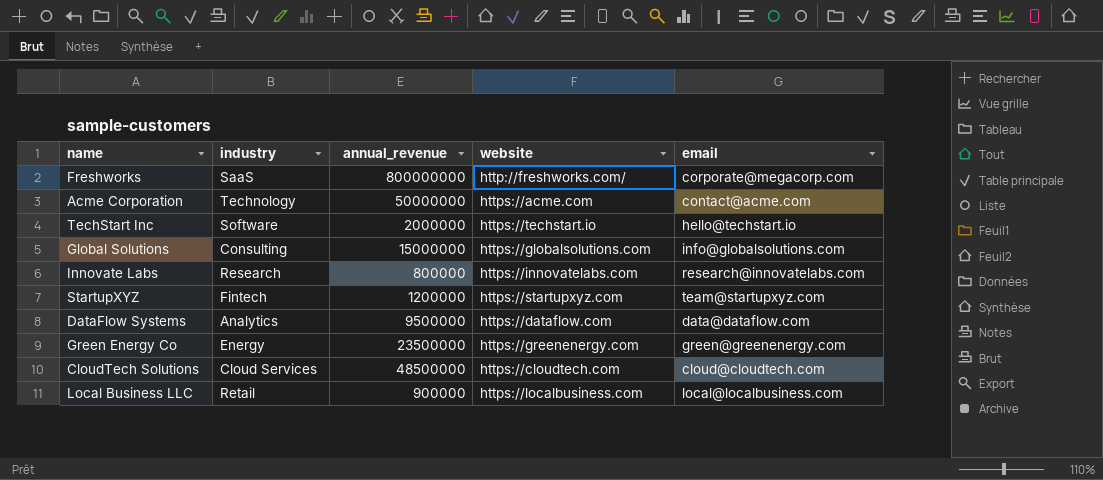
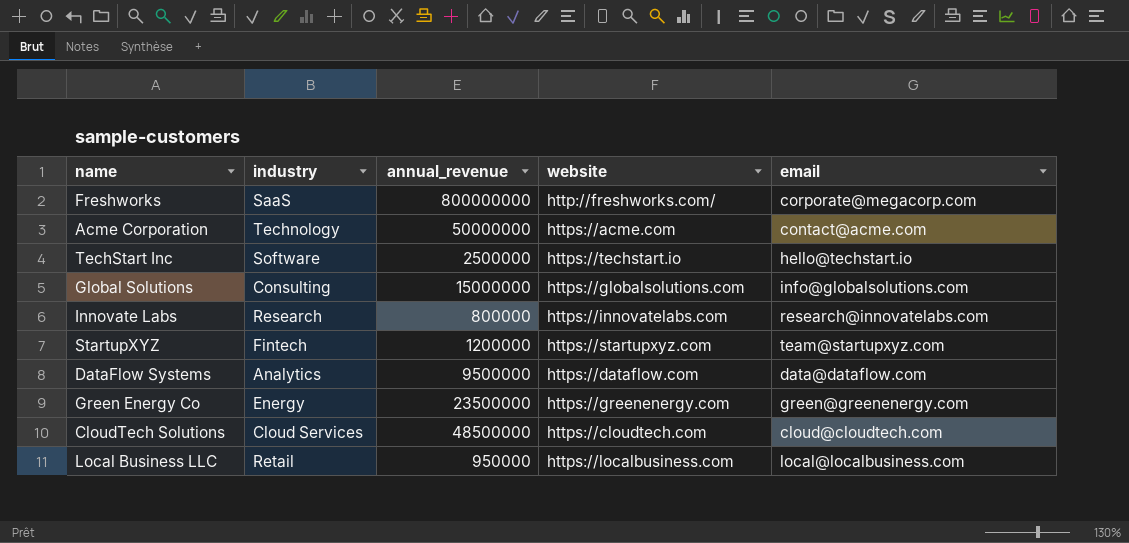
TechStart Inc | annual_revenue: 2000000 -> 2500000
Local Business LLC | annual_revenue: 900000 -> 950000

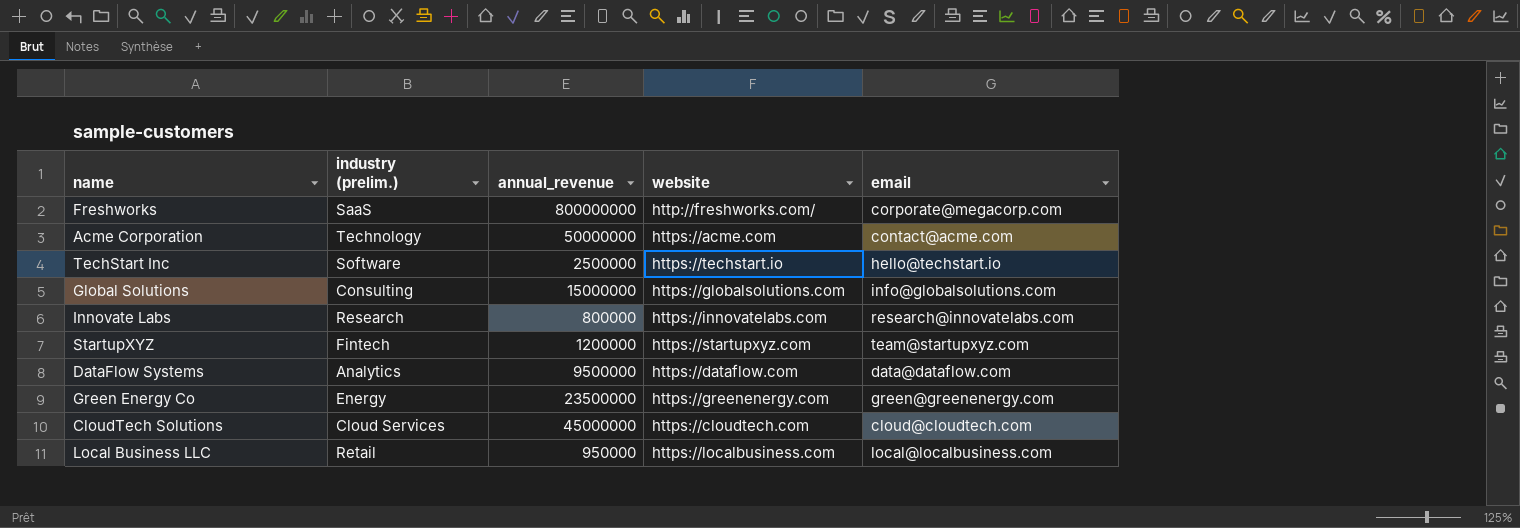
column name: industry -> industry (prelim.)
CloudTech Solutions | annual_revenue: 48500000 -> 45000000

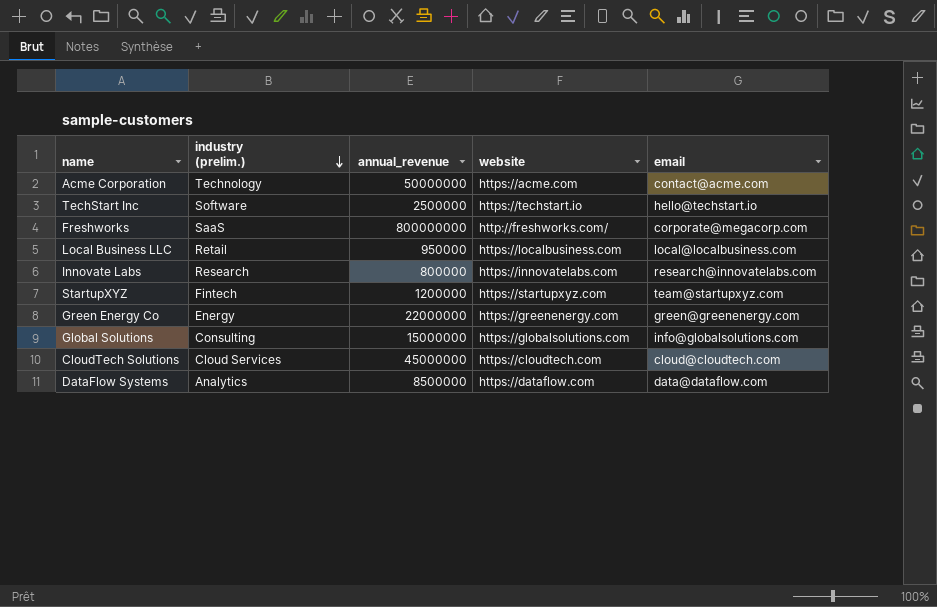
row order: none -> industry (prelim.) descending
Green Energy Co | annual_revenue: 23500000 -> 22000000
DataFlow Systems | annual_revenue: 9500000 -> 8500000

